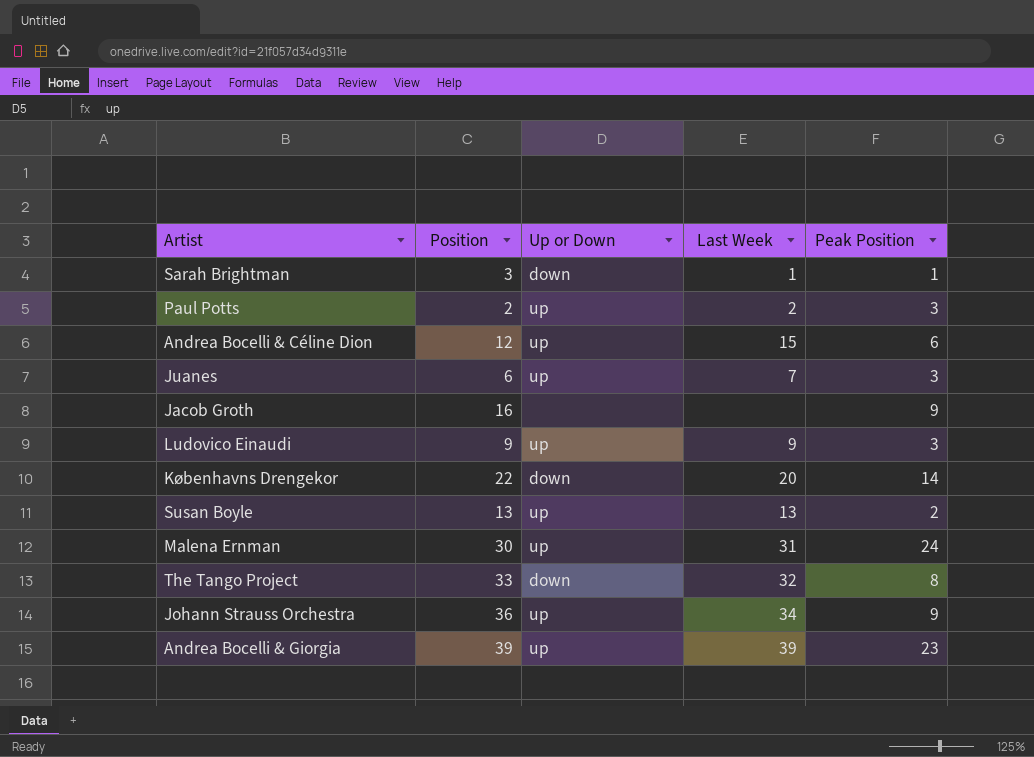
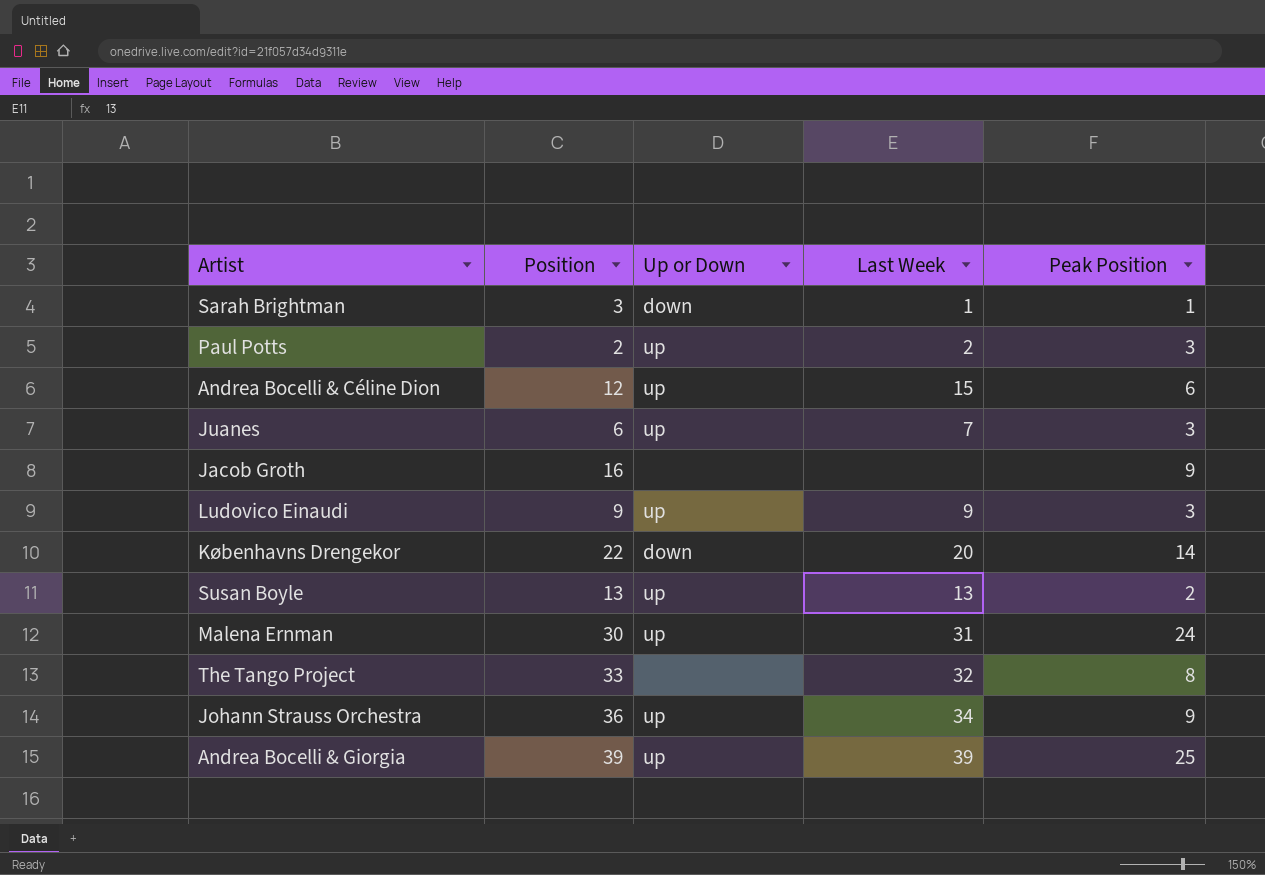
The Tango Project | Up or Down: down -> none
Andrea Bocelli & Giorgia | Peak Position: 23 -> 25

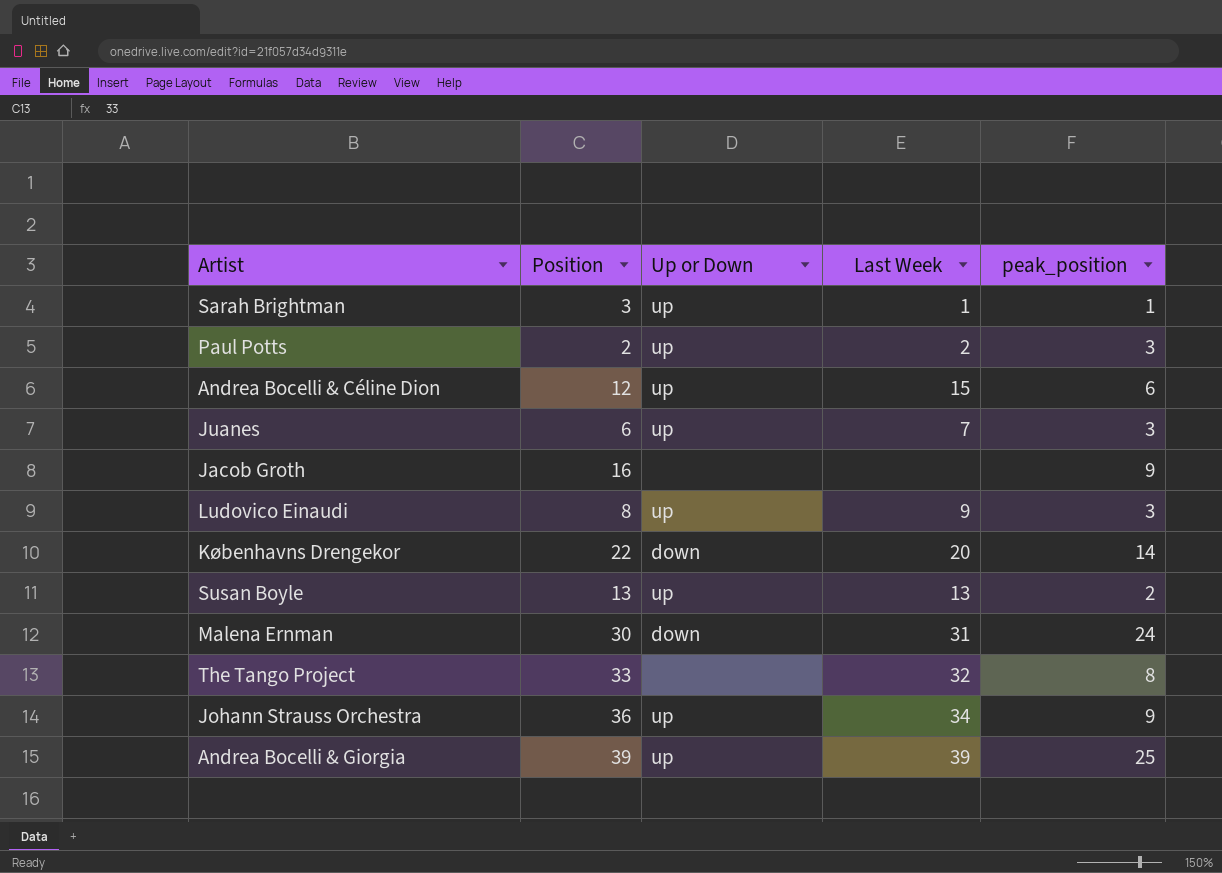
column name: Peak Position -> peak_position
Sarah Brightman | Up or Down: down -> up
Ludovico Einaudi | Position: 9 -> 8
Malena Ernman | Up or Down: up -> down

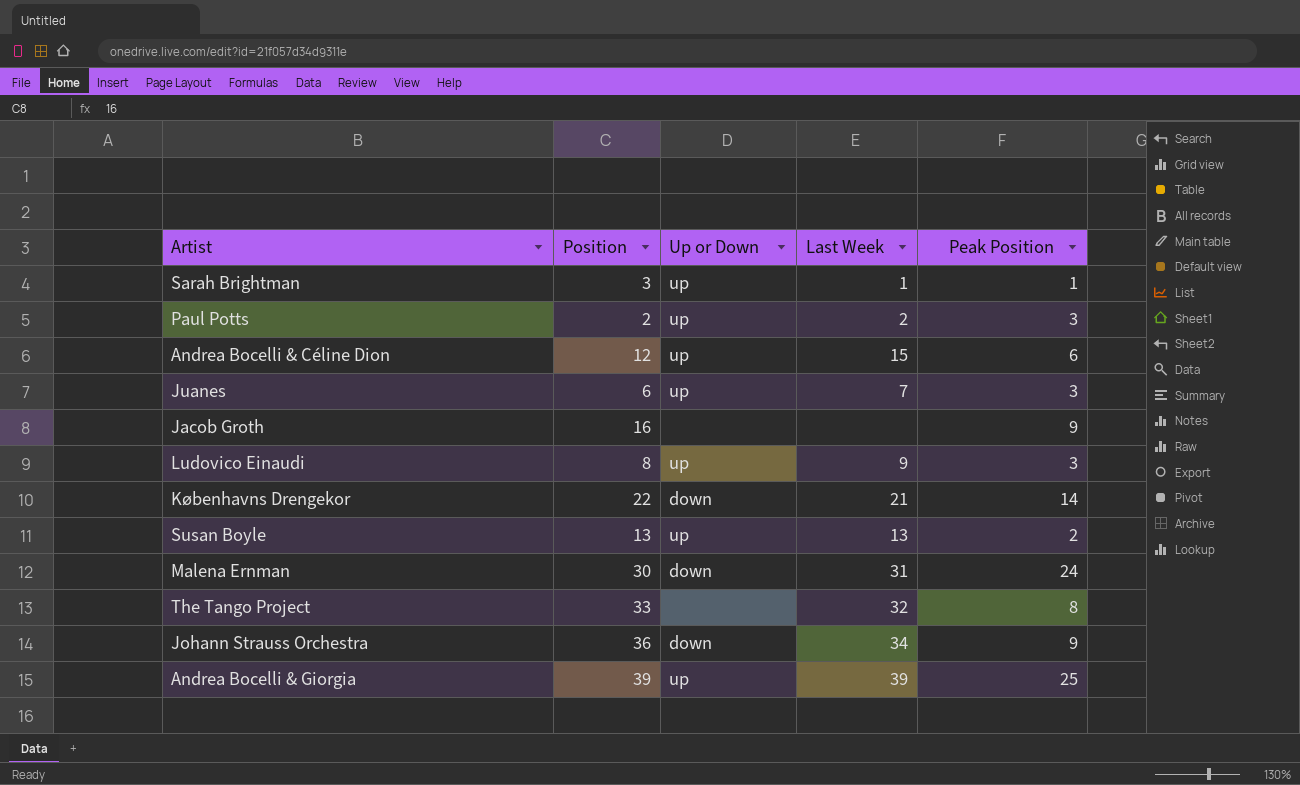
column name: peak_position -> Peak Position
Københavns Drengekor | Last Week: 20 -> 21
Johann Strauss Orchestra | Up or Down: up -> down

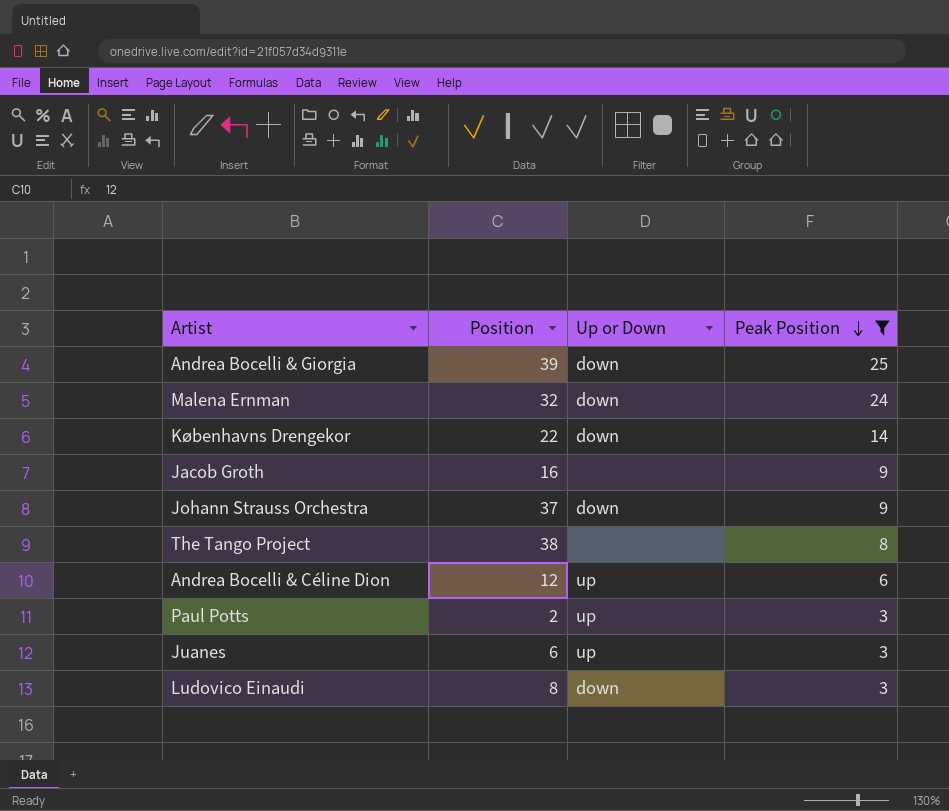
filter: none -> Peak Position >= 3
row order: none -> Peak Position descending
column Last Week | position: 4 -> none
Andrea Bocelli & Giorgia | Up or Down: up -> down
Malena Ernman | Position: 30 -> 32
Johann Strauss Orchestra | Position: 36 -> 37
The Tango Project | Position: 33 -> 38
Ludovico Einaudi | Up or Down: up -> down

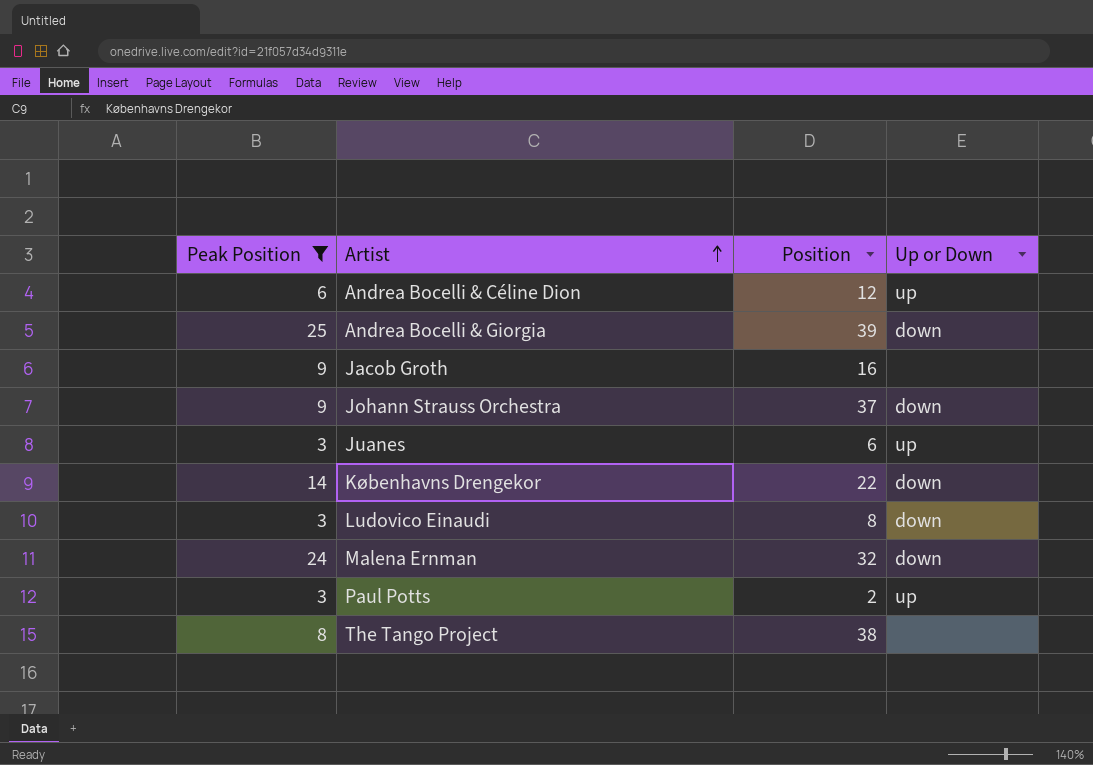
row order: Peak Position descending -> Artist ascending
column Peak Position | position: 4 -> 1

